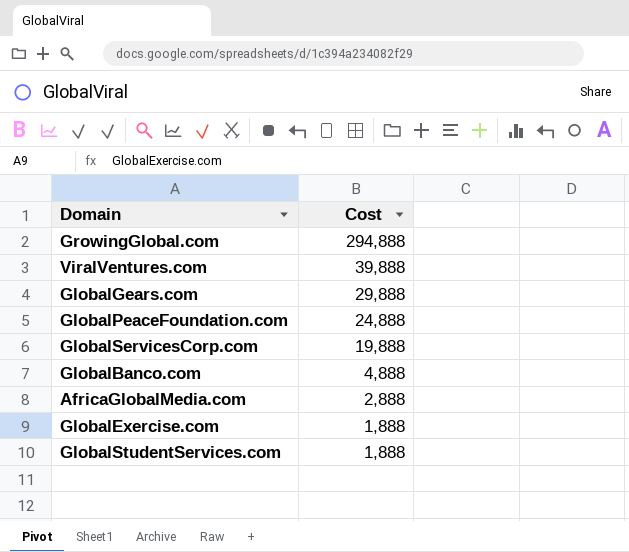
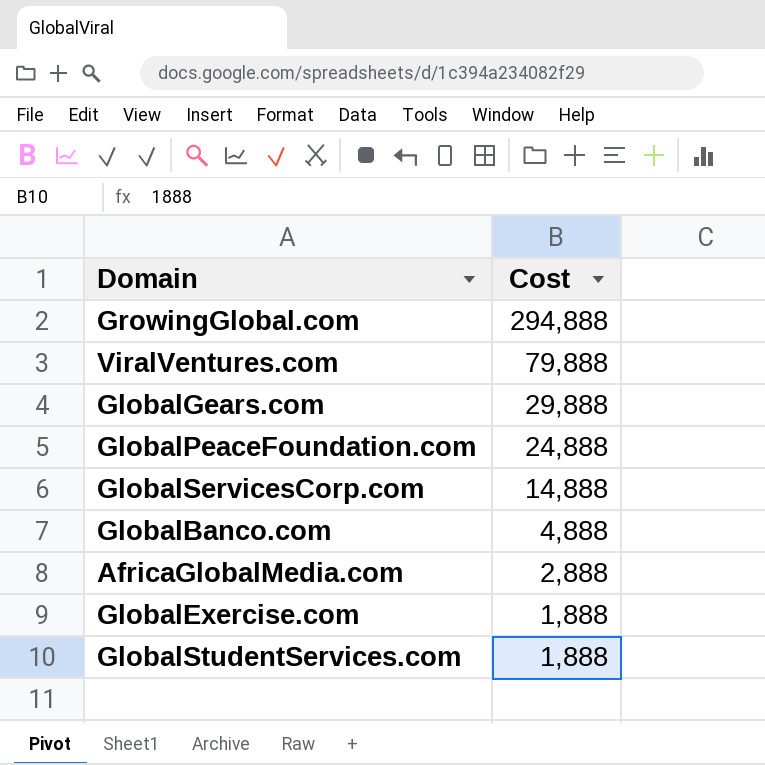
ViralVentures.com | Cost: 39,888 -> 79,888
GlobalServicesCorp.com | Cost: 19,888 -> 14,888

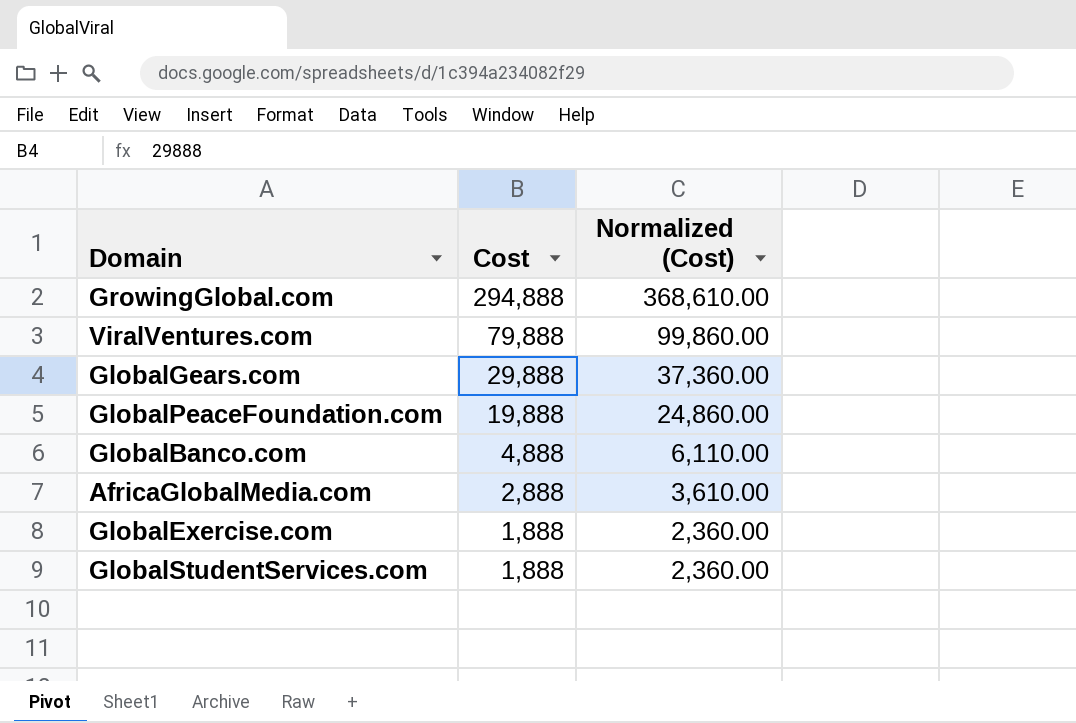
column Normalized (Cost) | formula: none -> [Cost] * 1.25
row GlobalServicesCorp.com: 14,888 -> none
GlobalPeaceFoundation.com | Cost: 24,888 -> 19,888

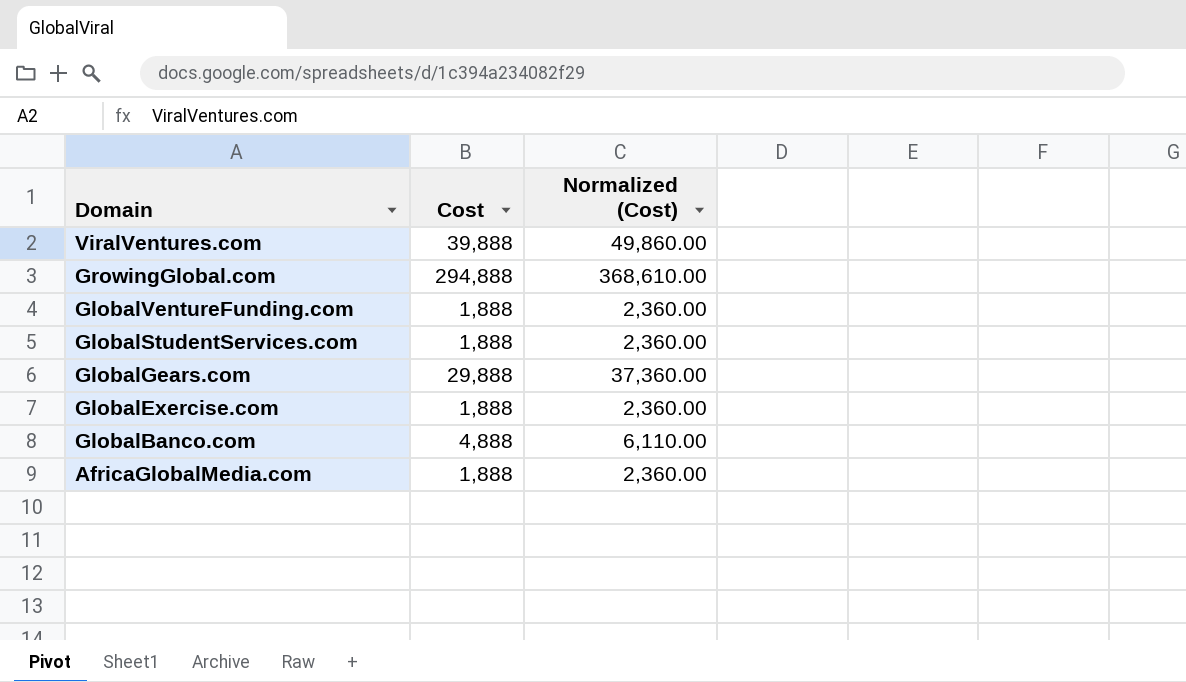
row order: Cost descending -> Domain descending
row GlobalPeaceFoundation.com: 19,888 | 24,860.00 -> none
ViralVentures.com | Cost: 79,888 -> 39,888
ViralVentures.com | Normalized (Cost): 99,860.00 -> 49,860.00
row GlobalVentureFunding.com: none -> 1,888 | 2,360.00
AfricaGlobalMedia.com | Cost: 2,888 -> 1,888
AfricaGlobalMedia.com | Normalized (Cost): 3,610.00 -> 2,360.00

